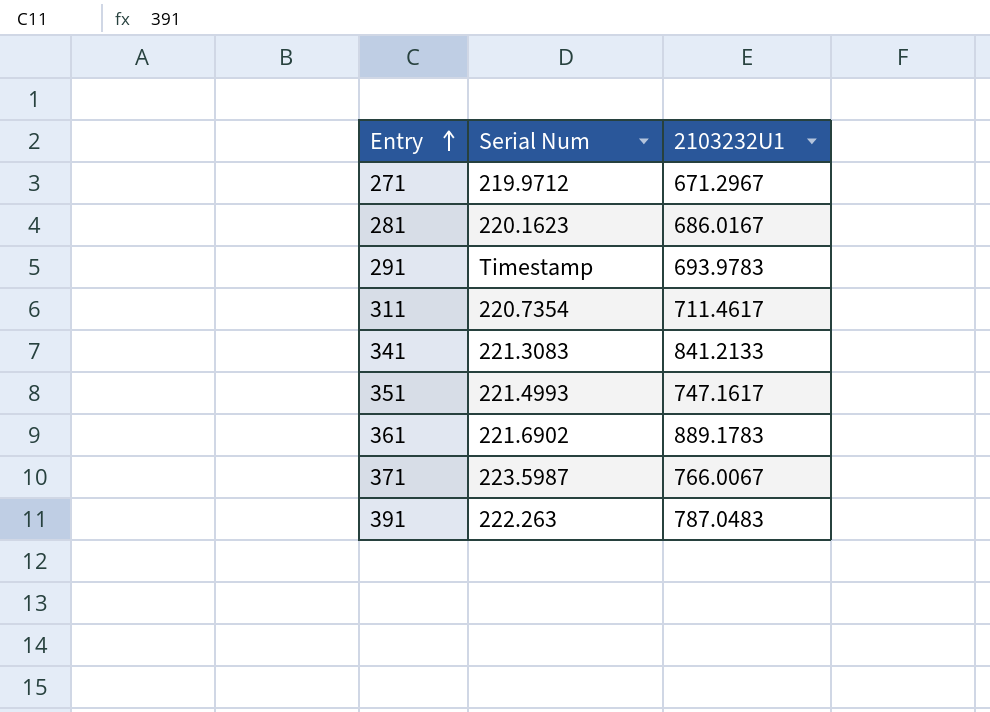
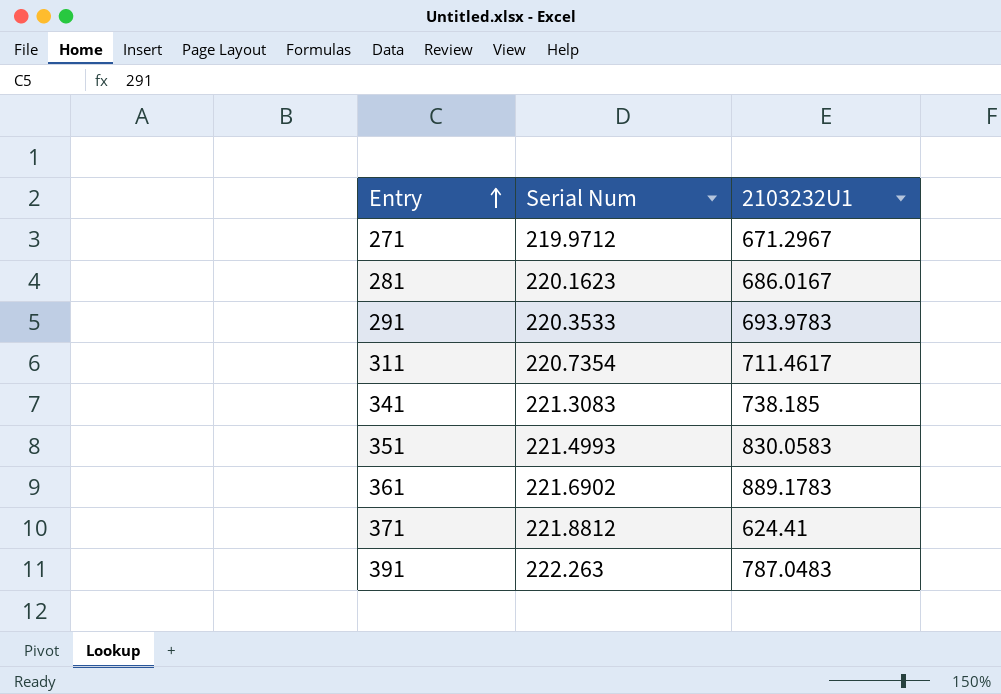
291 | Serial Num: Timestamp -> 220.3533
341 | 2103232U1: 841.2133 -> 738.185
351 | 2103232U1: 747.1617 -> 830.0583
371 | Serial Num: 223.5987 -> 221.8812
371 | 2103232U1: 766.0067 -> 624.41

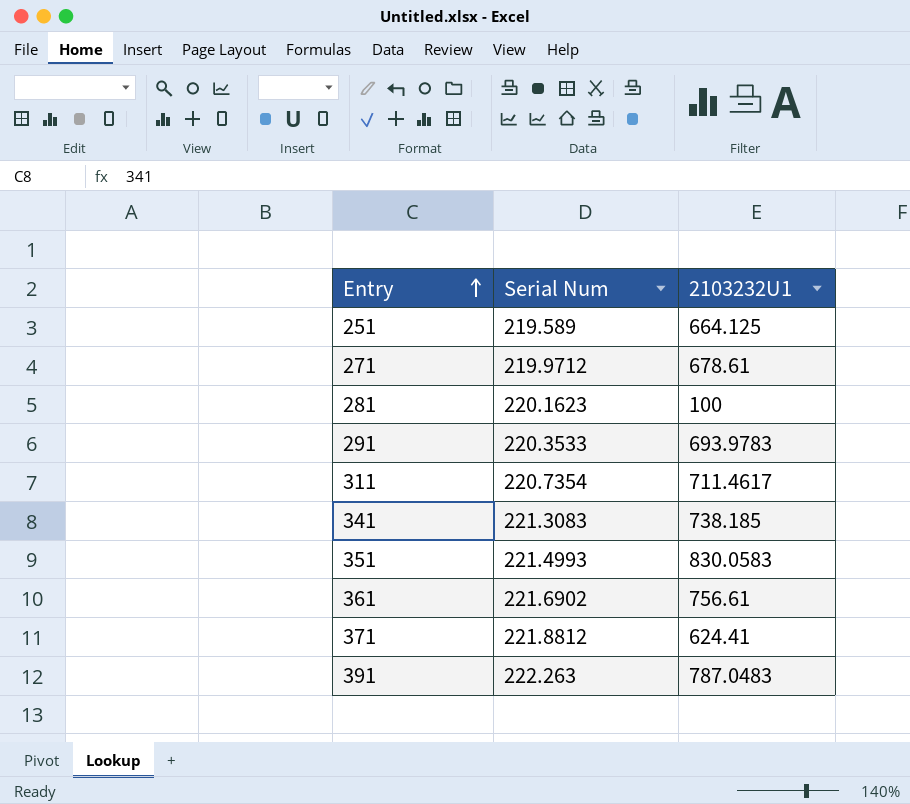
row 251: none -> 219.589 | 664.125
271 | 2103232U1: 671.2967 -> 678.61
281 | 2103232U1: 686.0167 -> 100
361 | 2103232U1: 889.1783 -> 756.61

